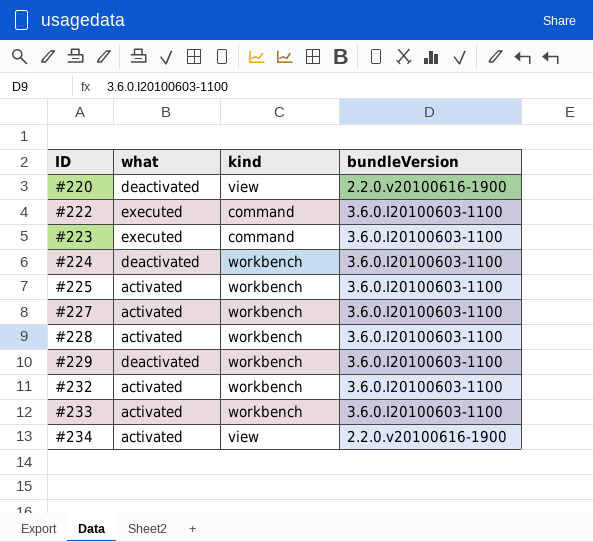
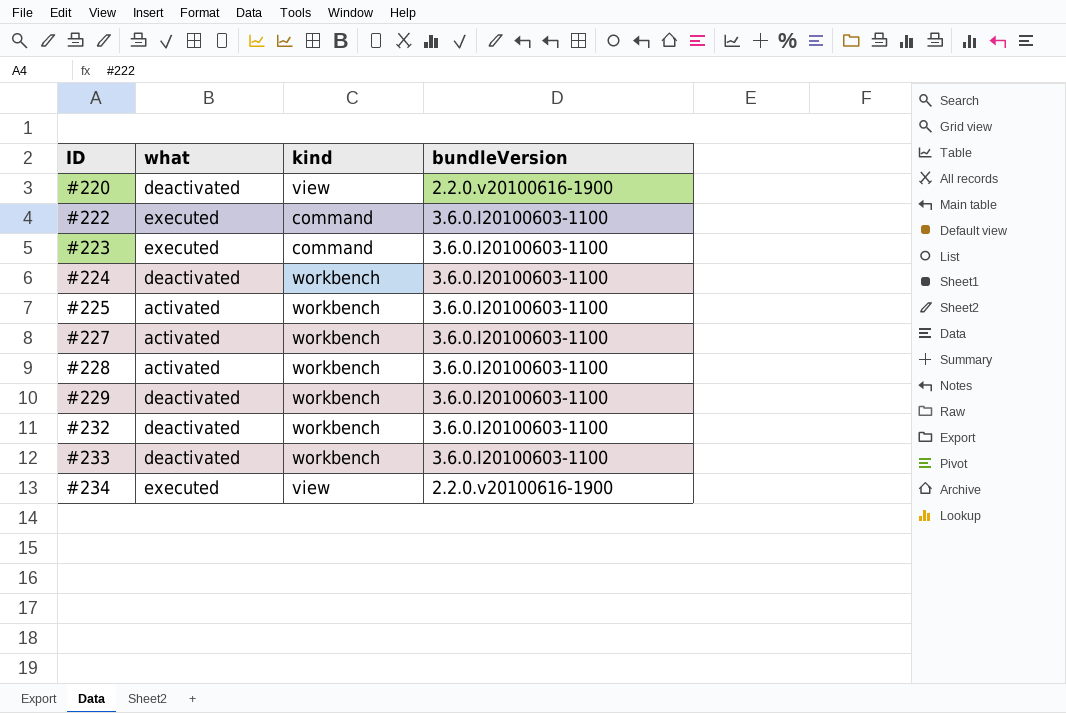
#232 | what: activated -> deactivated
#233 | what: activated -> deactivated
#234 | what: activated -> executed

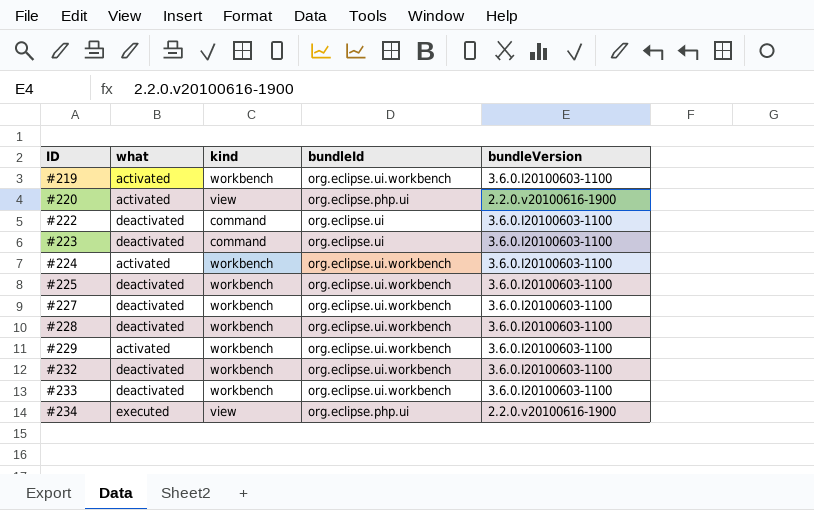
column bundleId | position: none -> 4
row #219: none -> activated | workbench | org.eclipse.ui.workbench | 3.6.0.I20100603-1100
#220 | what: deactivated -> activated
#222 | what: executed -> deactivated
#223 | what: executed -> deactivated
#224 | what: deactivated -> activated
#225 | what: activated -> deactivated
#227 | what: activated -> deactivated
#228 | what: activated -> deactivated
#229 | what: deactivated -> activated

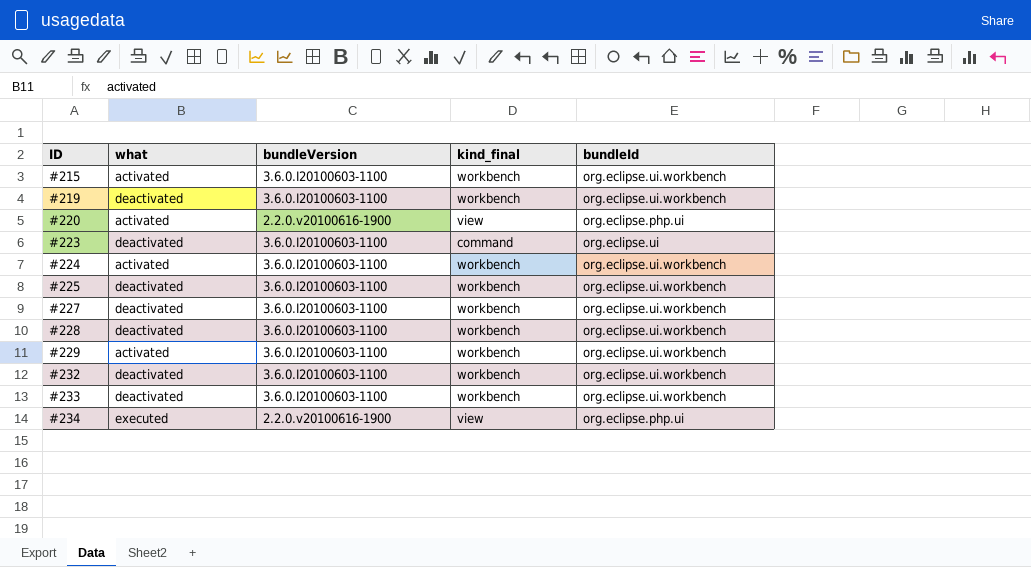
column bundleVersion | position: 5 -> 3
column name: kind -> kind_final
row #222: deactivated | command | org.eclipse.ui | 3.6.0.I20100603-1100 -> none
row #215: none -> activated | 3.6.0.I20100603-1100 | workbench | org.eclipse.ui.workbench
#219 | what: activated -> deactivated

